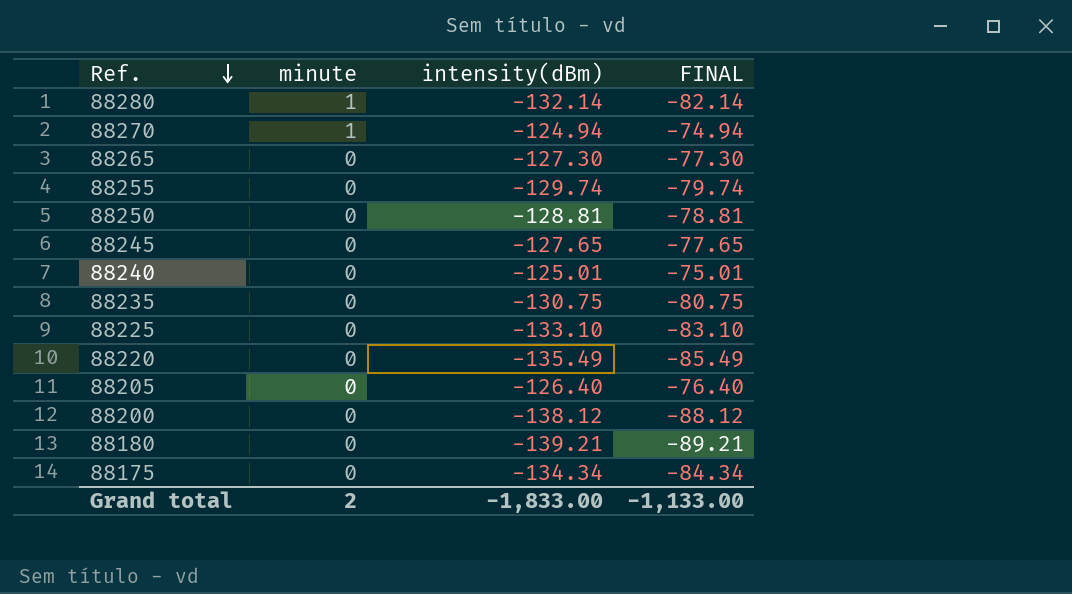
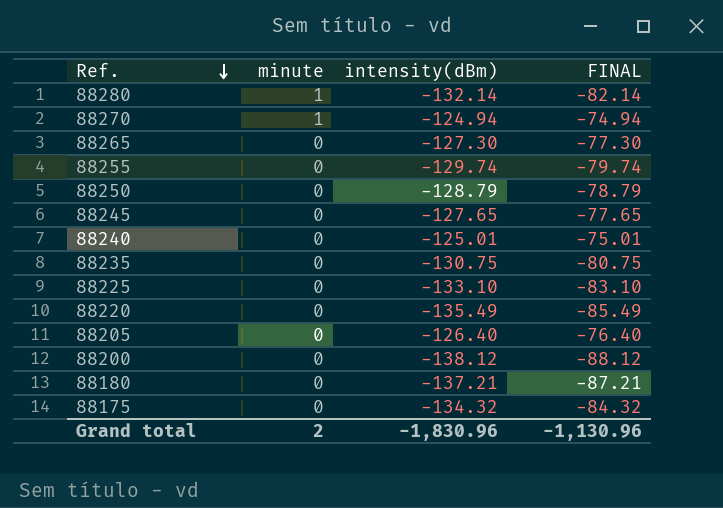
88250 | intensity(dBm): -128.81 -> -128.79
88250 | FINAL: -78.81 -> -78.79
88180 | intensity(dBm): -139.21 -> -137.21
88180 | FINAL: -89.21 -> -87.21
88175 | intensity(dBm): -134.34 -> -134.32
88175 | FINAL: -84.34 -> -84.32
Grand total | intensity(dBm): -1,833.00 -> -1,830.96
Grand total | FINAL: -1,133.00 -> -1,130.96

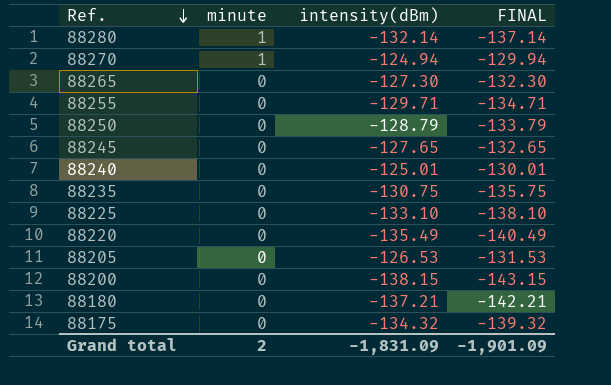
column FINAL | formula: [intensity(dBm)] + 50 -> [intensity(dBm)] - 5
88255 | intensity(dBm): -129.74 -> -129.71
88205 | intensity(dBm): -126.40 -> -126.53
88200 | intensity(dBm): -138.12 -> -138.15
Grand total | intensity(dBm): -1,830.96 -> -1,831.09
Grand total | FINAL: -1,130.96 -> -1,901.09

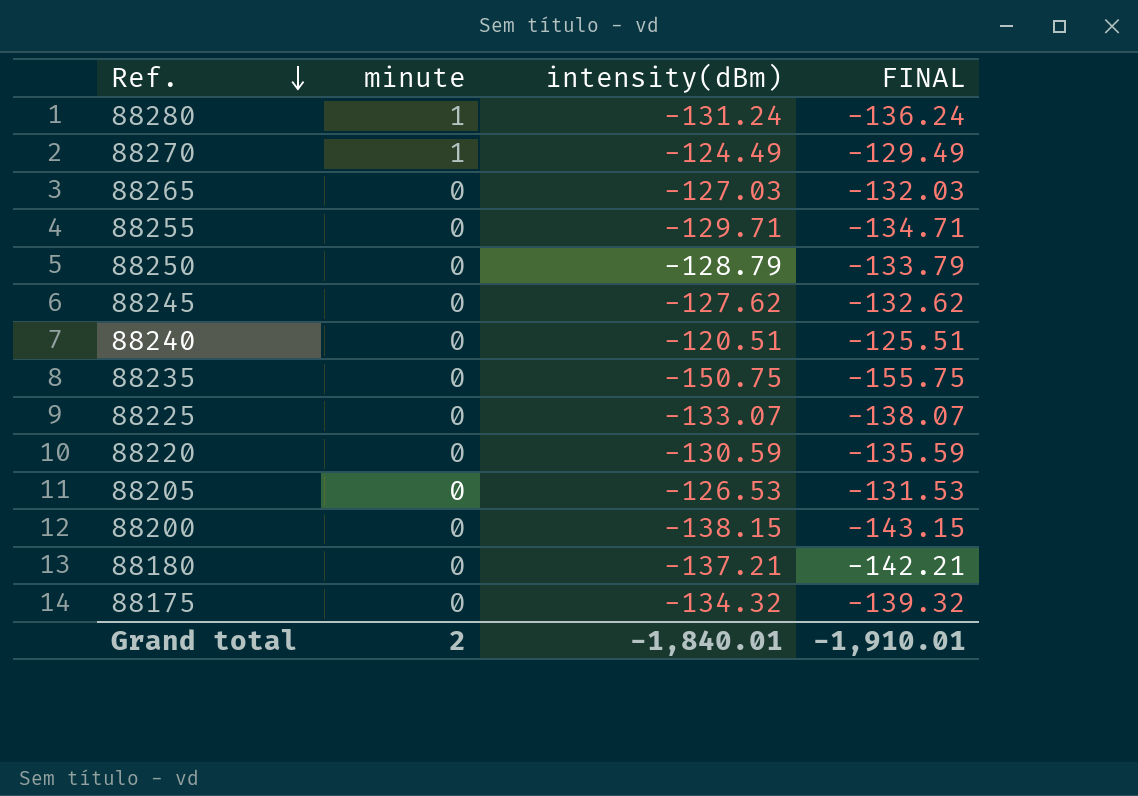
88280 | intensity(dBm): -132.14 -> -131.24
88280 | FINAL: -137.14 -> -136.24
88270 | intensity(dBm): -124.94 -> -124.49
88270 | FINAL: -129.94 -> -129.49
88265 | intensity(dBm): -127.30 -> -127.03
88265 | FINAL: -132.30 -> -132.03
88245 | intensity(dBm): -127.65 -> -127.62
88245 | FINAL: -132.65 -> -132.62
88240 | intensity(dBm): -125.01 -> -120.51
88240 | FINAL: -130.01 -> -125.51
88235 | intensity(dBm): -130.75 -> -150.75
88235 | FINAL: -135.75 -> -155.75
88225 | intensity(dBm): -133.10 -> -133.07
88225 | FINAL: -138.10 -> -138.07
88220 | intensity(dBm): -135.49 -> -130.59
88220 | FINAL: -140.49 -> -135.59
Grand total | intensity(dBm): -1,831.09 -> -1,840.01
Grand total | FINAL: -1,901.09 -> -1,910.01

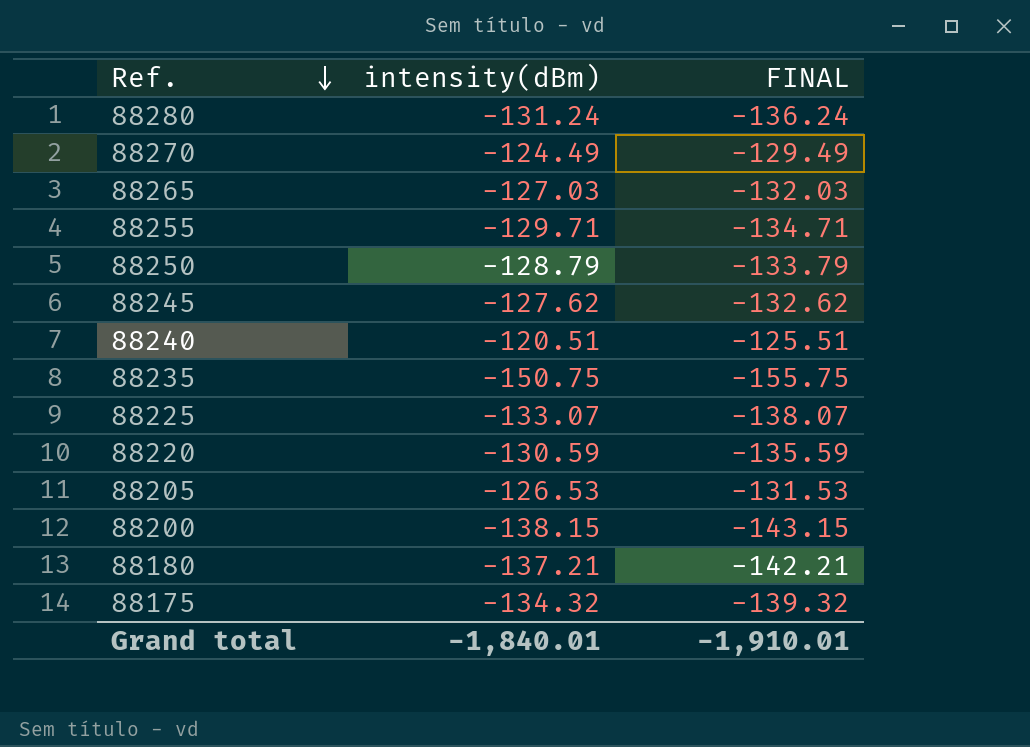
column minute | position: 2 -> none

